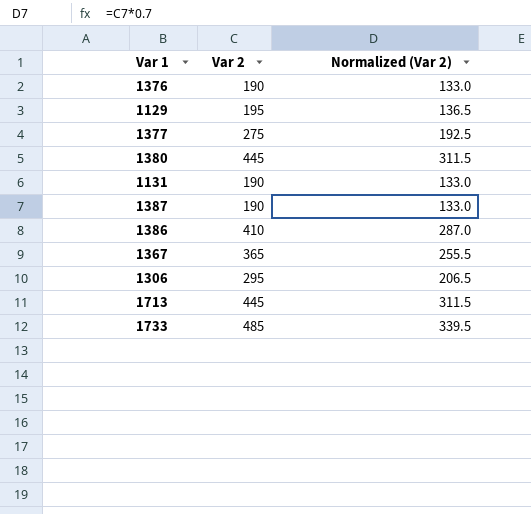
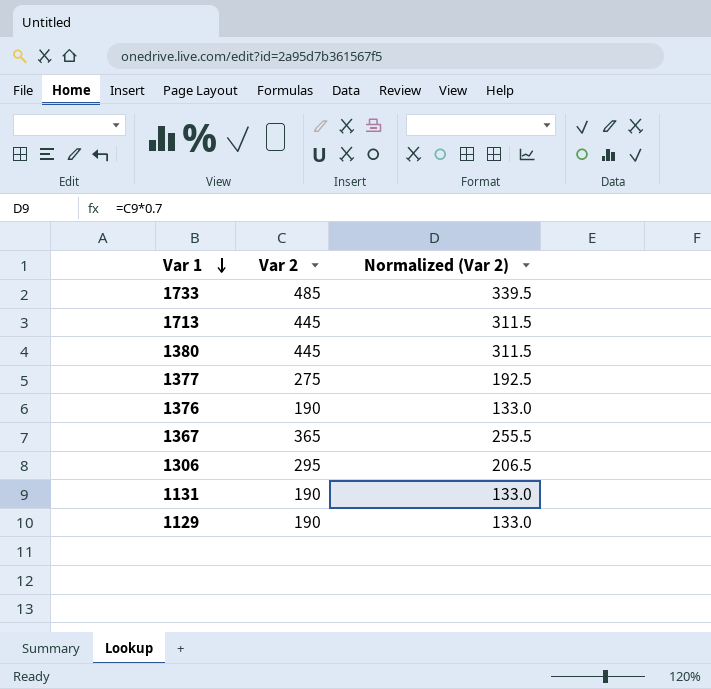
row order: none -> Var 1 descending
row 1387: 190 | 133.0 -> none
row 1386: 410 | 287.0 -> none
1129 | Var 2: 195 -> 190
1129 | Normalized (Var 2): 136.5 -> 133.0

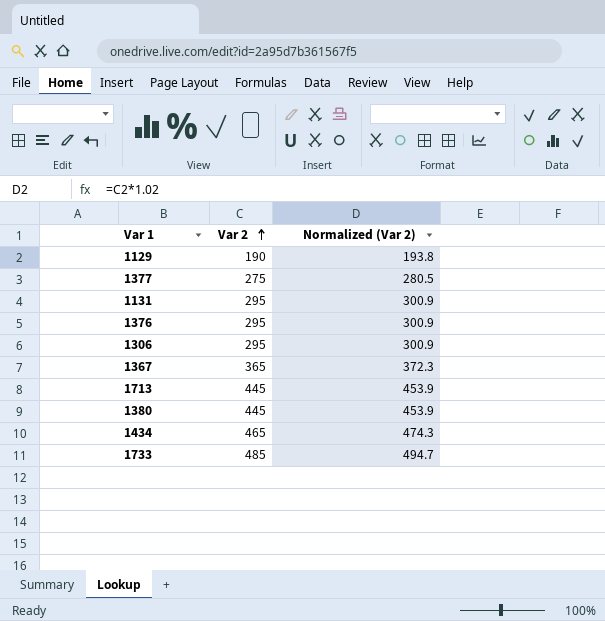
row order: Var 1 descending -> Var 2 ascending
column Normalized (Var 2) | formula: [Var 2] * 0.7 -> [Var 2] * 1.02
1131 | Var 2: 190 -> 295
1376 | Var 2: 190 -> 295
row 1434: none -> 465 | 474.3

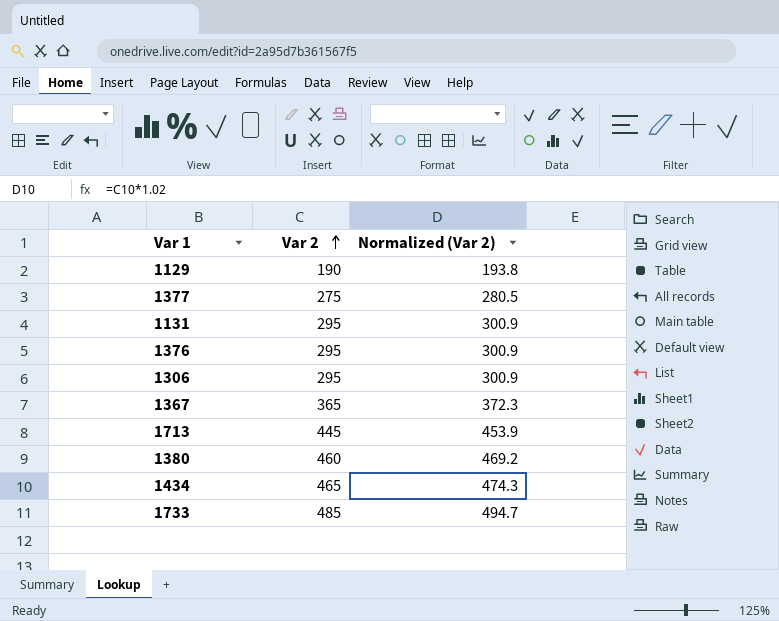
1380 | Var 2: 445 -> 460
1380 | Normalized (Var 2): 453.9 -> 469.2

